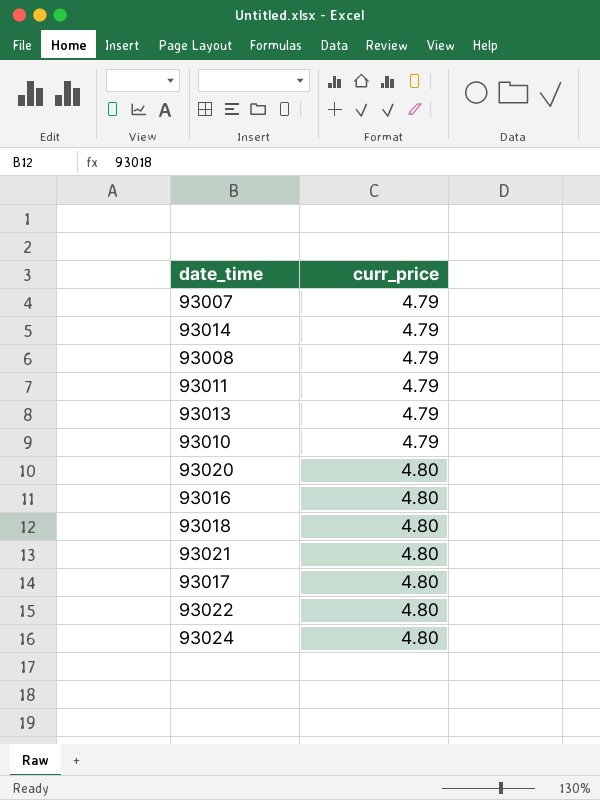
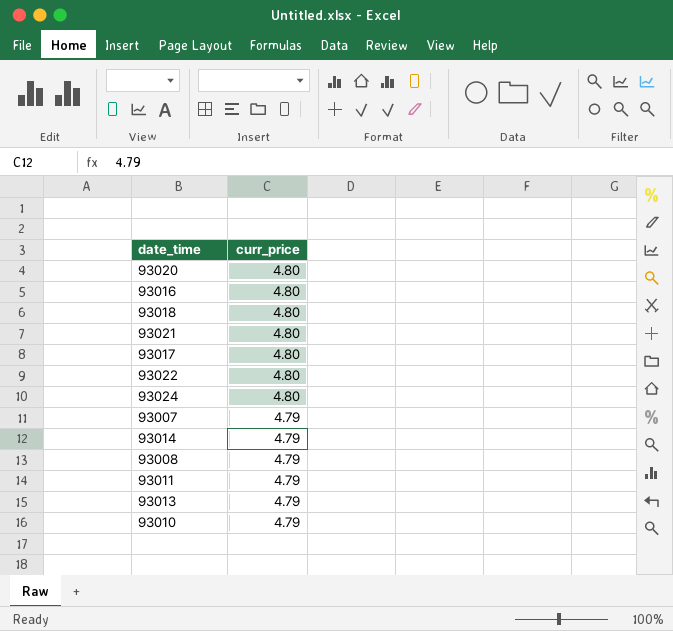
row order: curr_price ascending -> curr_price descending

